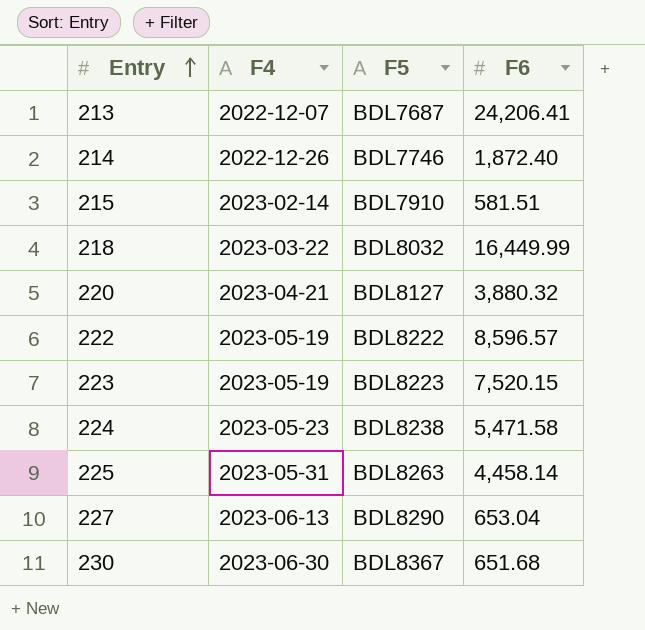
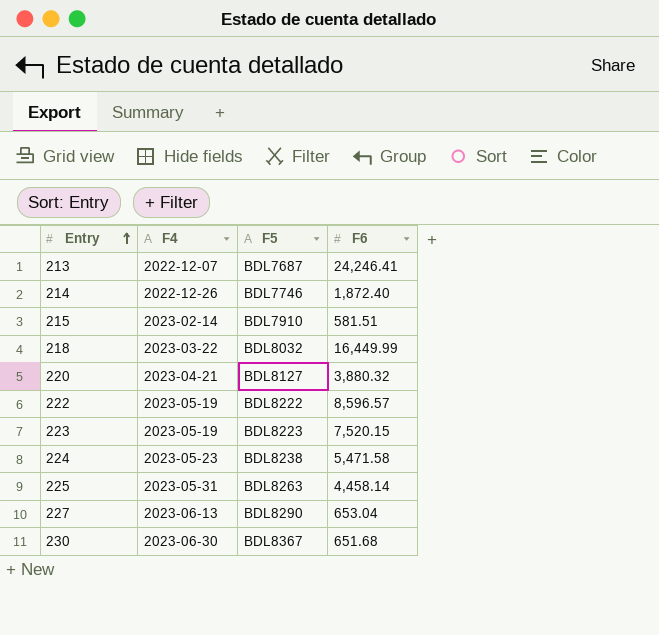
213 | F6: 24,206.41 -> 24,246.41

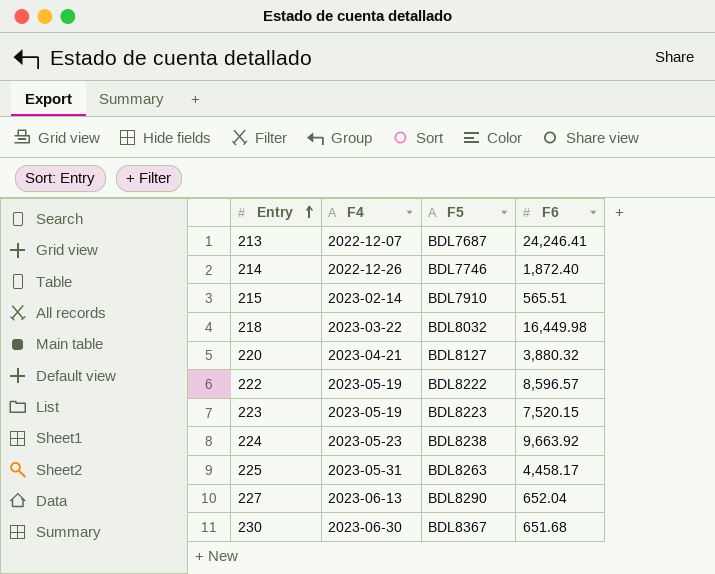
215 | F6: 581.51 -> 565.51
218 | F6: 16,449.99 -> 16,449.98
224 | F6: 5,471.58 -> 9,663.92
225 | F6: 4,458.14 -> 4,458.17
227 | F6: 653.04 -> 652.04

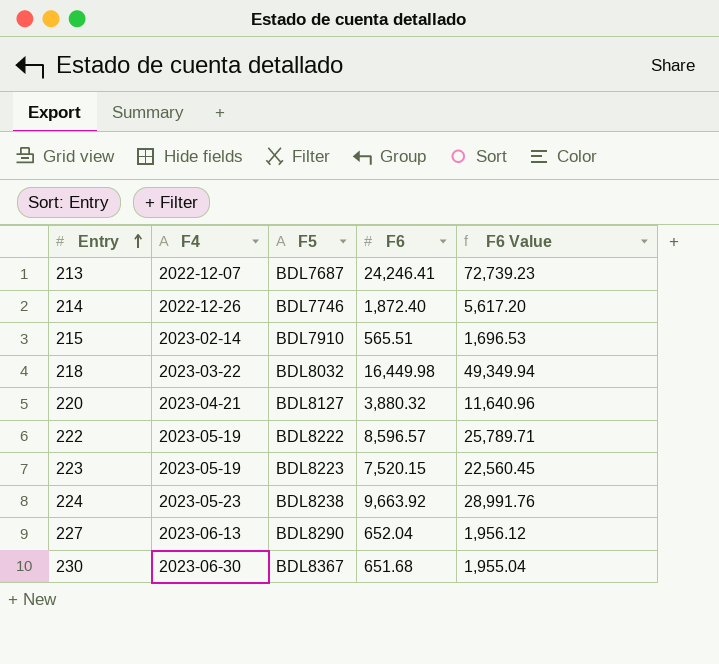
column F6 Value | formula: none -> [F6] * 3
row 225: 2023-05-31 | BDL8263 | 4,458.17 -> none

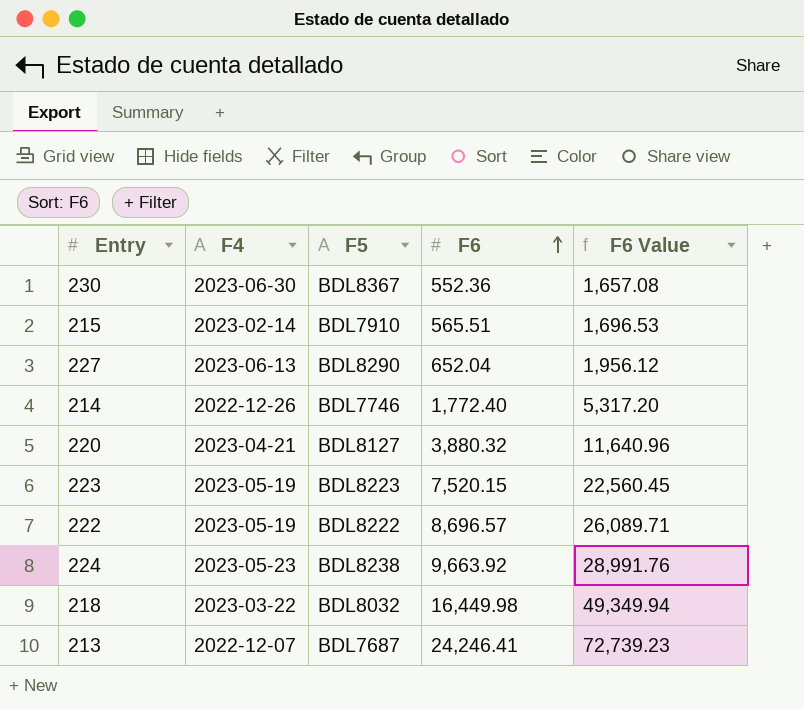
row order: Entry ascending -> F6 ascending
230 | F6: 651.68 -> 552.36
230 | F6 Value: 1,955.04 -> 1,657.08
214 | F6: 1,872.40 -> 1,772.40
214 | F6 Value: 5,617.20 -> 5,317.20
222 | F6: 8,596.57 -> 8,696.57
222 | F6 Value: 25,789.71 -> 26,089.71

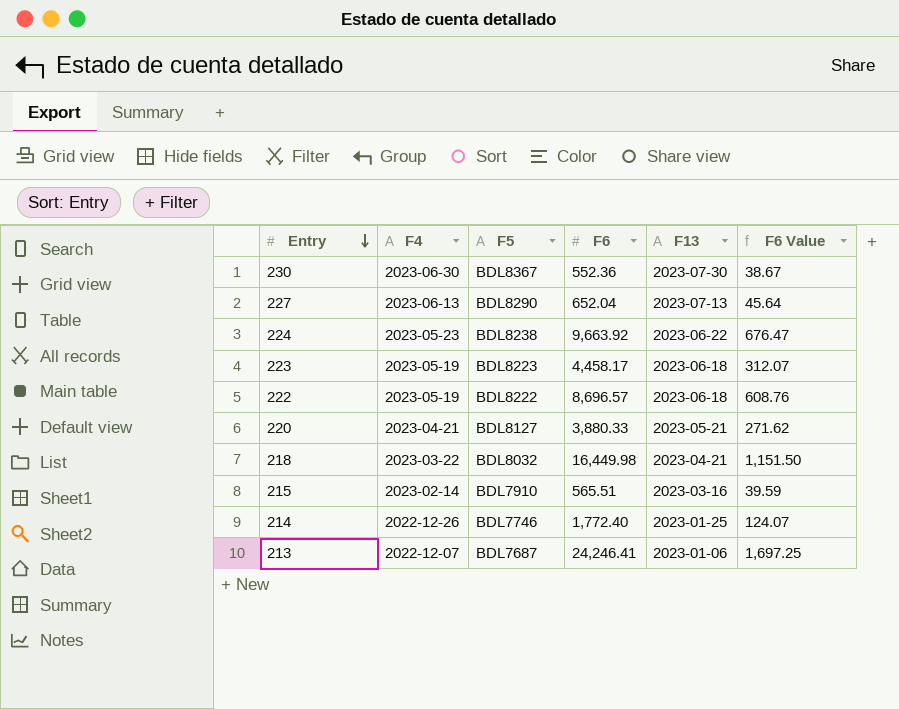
row order: F6 ascending -> Entry descending
column F13 | position: none -> 5
column F6 Value | formula: [F6] * 3 -> [F6] * 0.07
223 | F6: 7,520.15 -> 4,458.17
220 | F6: 3,880.32 -> 3,880.33

